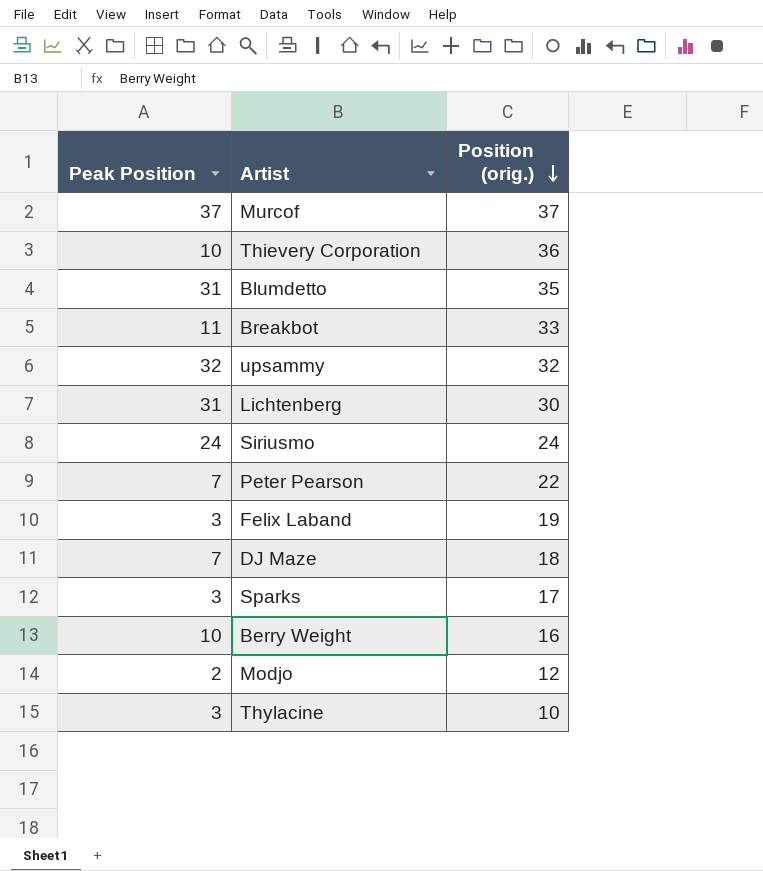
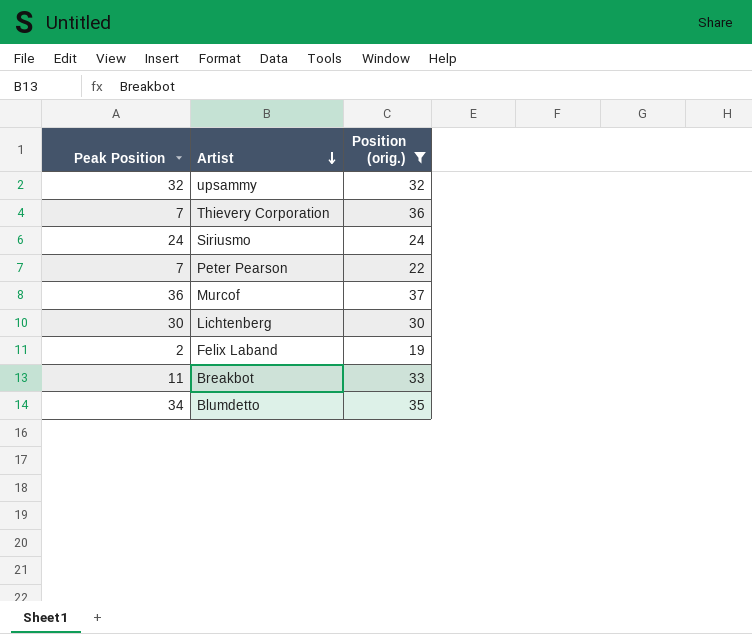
filter: none -> Position (orig.) >= 19
row order: Position (orig.) descending -> Artist descending
Thievery Corporation | Peak Position: 10 -> 7
Murcof | Peak Position: 37 -> 36
Lichtenberg | Peak Position: 31 -> 30
Felix Laband | Peak Position: 3 -> 2
Blumdetto | Peak Position: 31 -> 34

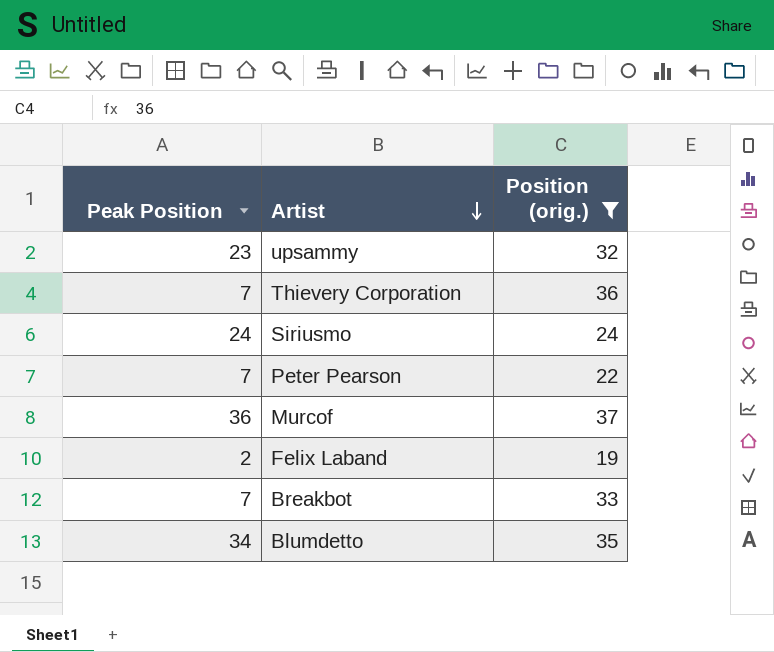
row Lichtenberg: 30 | 30 -> none
upsammy | Peak Position: 32 -> 23
Breakbot | Peak Position: 11 -> 7

